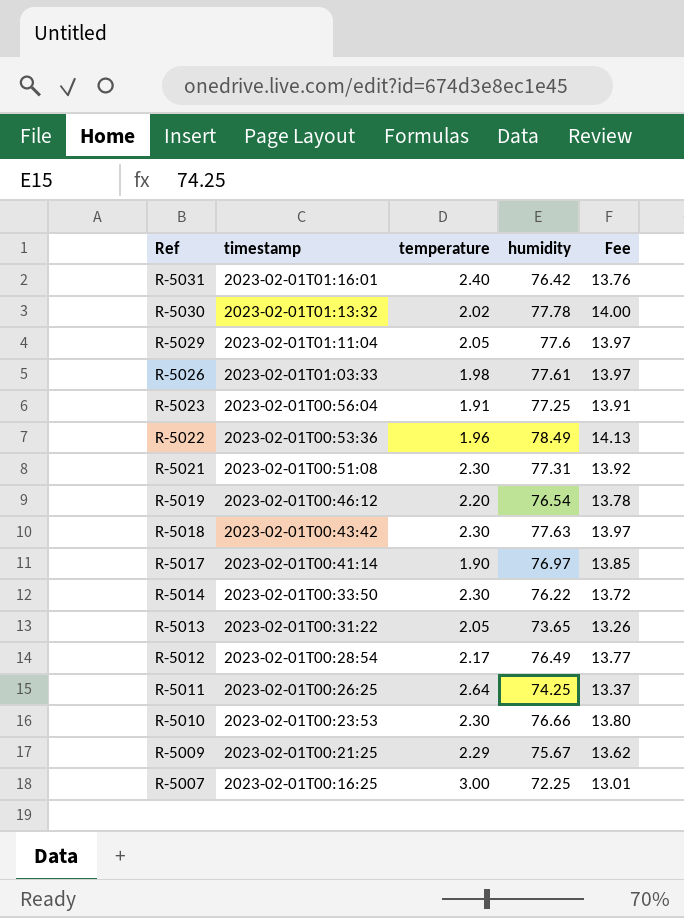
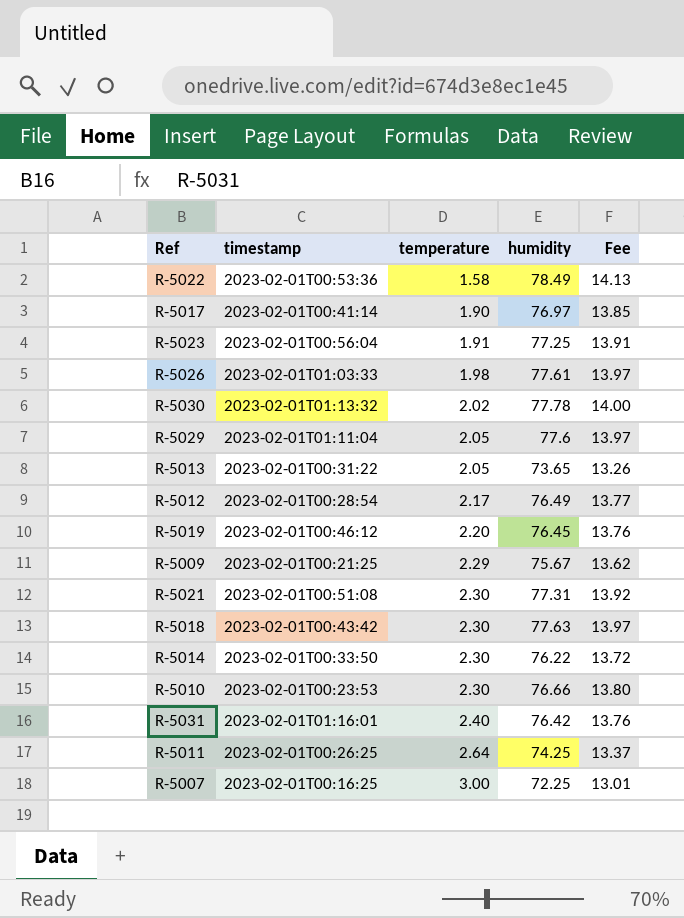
row order: Ref descending -> temperature ascending
R-5022 | temperature: 1.96 -> 1.58
R-5019 | humidity: 76.54 -> 76.45
R-5019 | Fee: 13.78 -> 13.76

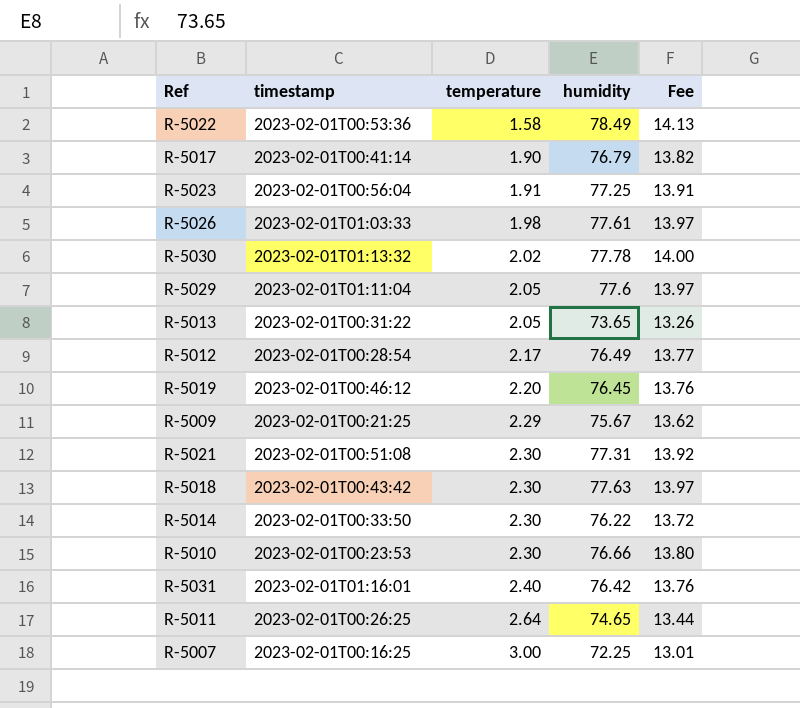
R-5017 | humidity: 76.97 -> 76.79
R-5017 | Fee: 13.85 -> 13.82
R-5011 | humidity: 74.25 -> 74.65
R-5011 | Fee: 13.37 -> 13.44

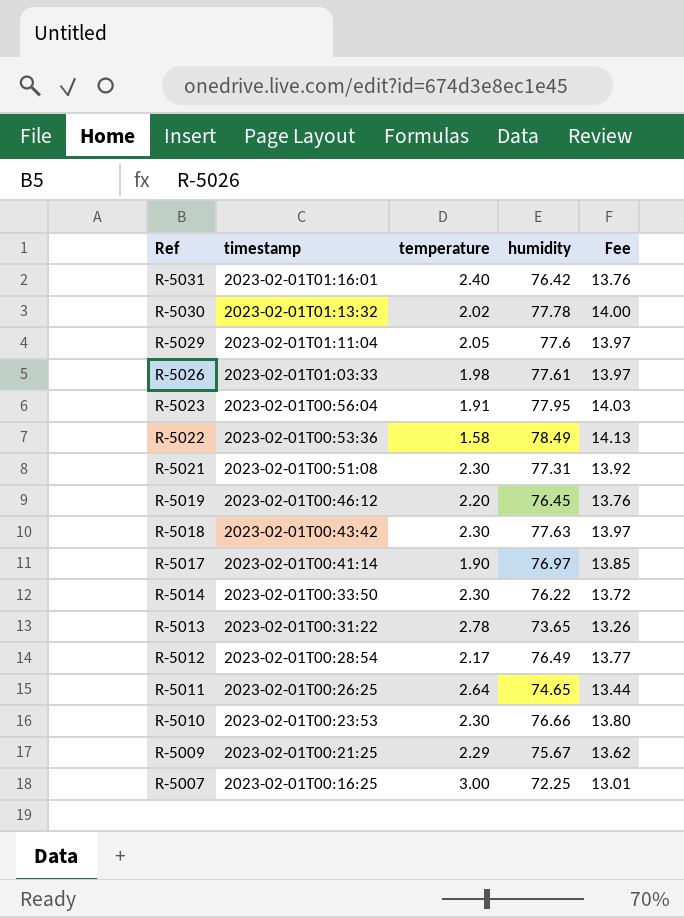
row order: temperature ascending -> Ref descending
R-5023 | humidity: 77.25 -> 77.95
R-5023 | Fee: 13.91 -> 14.03
R-5017 | humidity: 76.79 -> 76.97
R-5017 | Fee: 13.82 -> 13.85
R-5013 | temperature: 2.05 -> 2.78

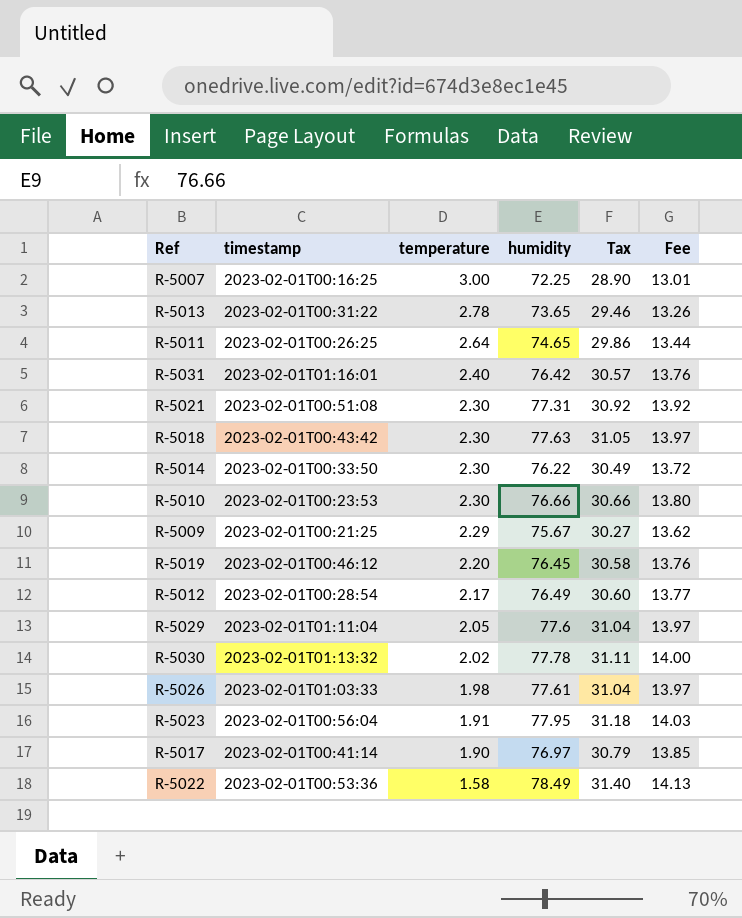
row order: Ref descending -> temperature descending
column Tax | formula: none -> [humidity] * 0.4

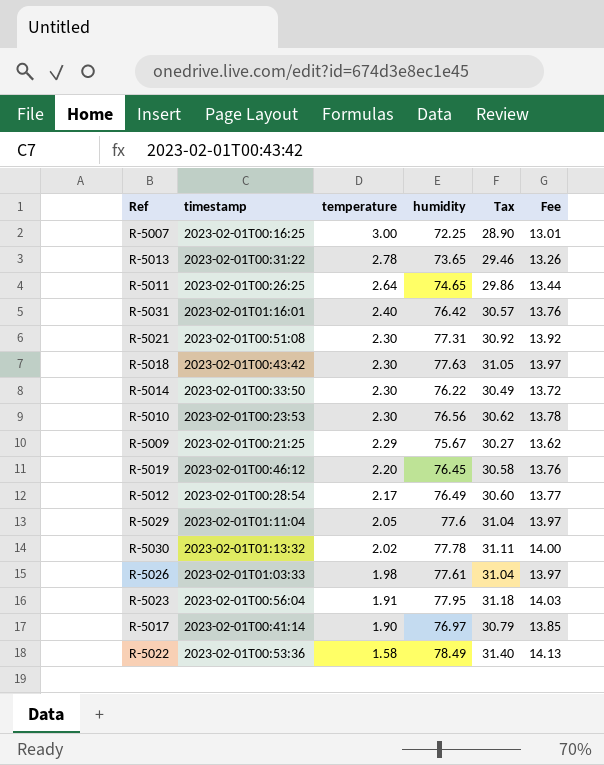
R-5010 | humidity: 76.66 -> 76.56
R-5010 | Tax: 30.66 -> 30.62
R-5010 | Fee: 13.80 -> 13.78

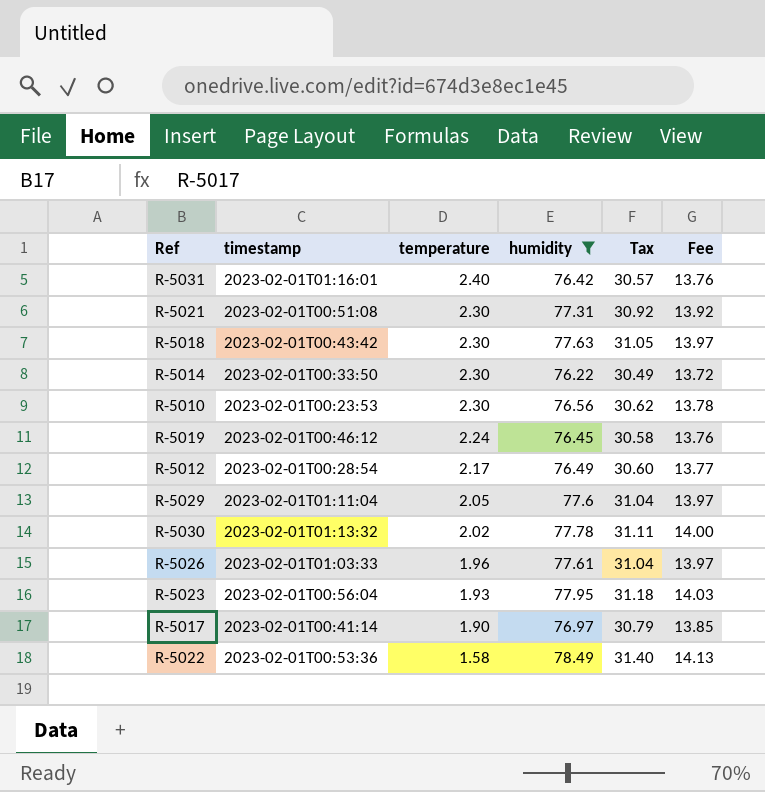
filter: none -> humidity >= 76.22
R-5019 | temperature: 2.20 -> 2.24
R-5026 | temperature: 1.98 -> 1.96
R-5023 | temperature: 1.91 -> 1.93

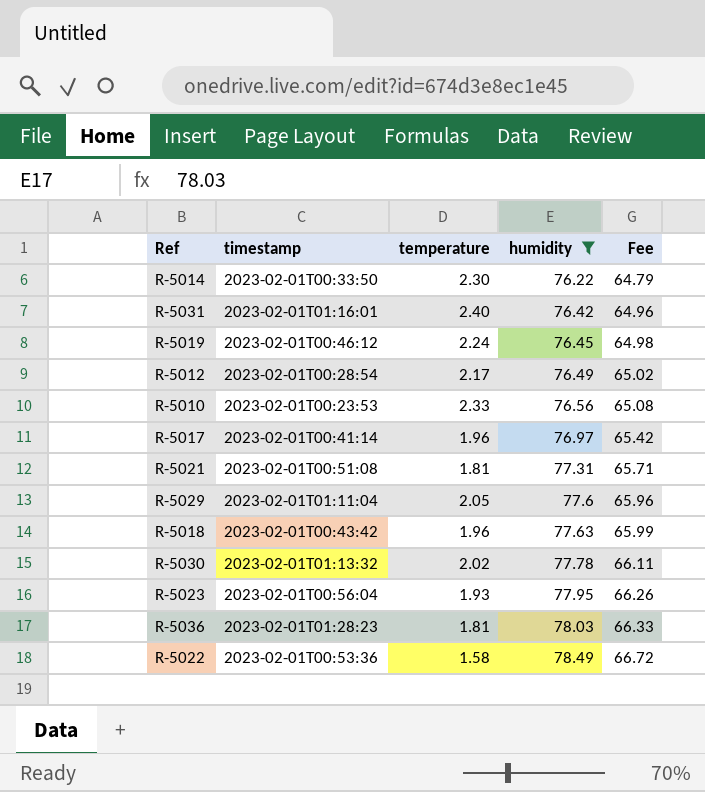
row order: temperature descending -> humidity ascending
column Tax | formula: [humidity] * 0.4 -> none
column Fee | formula: [humidity] * 0.18 -> [humidity] * 0.85
row R-5026: 2023-02-01T01:03:33 | 1.96 | 77.61 | 31.04 | 13.97 -> none
R-5010 | temperature: 2.30 -> 2.33
R-5017 | temperature: 1.90 -> 1.96
R-5021 | temperature: 2.30 -> 1.81
R-5018 | temperature: 2.30 -> 1.96
row R-5036: none -> 2023-02-01T01:28:23 | 1.81 | 78.03 | 66.33

